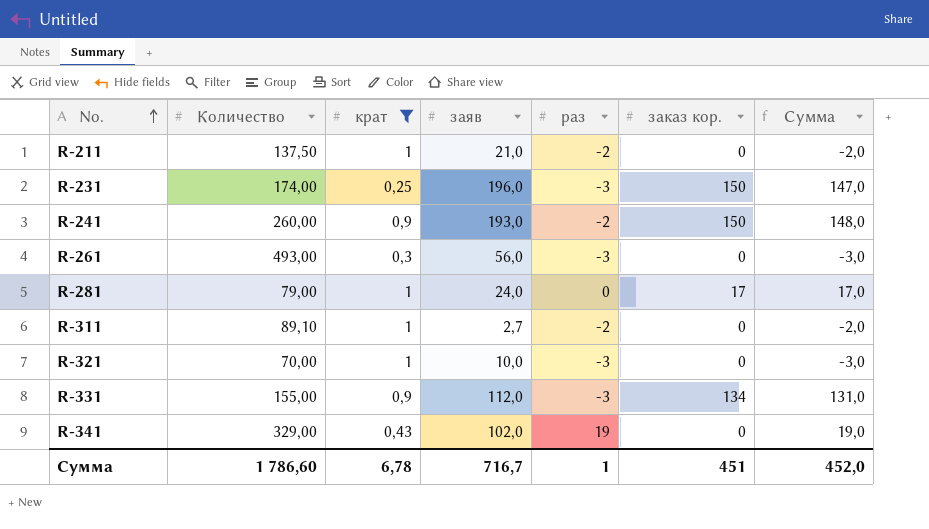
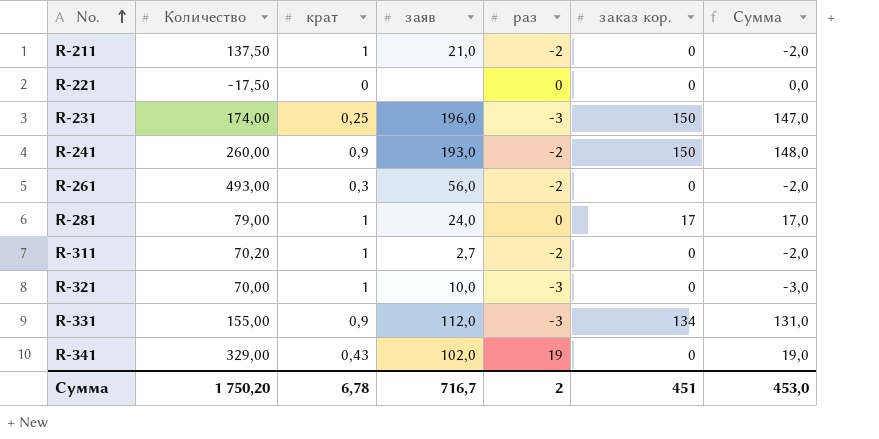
filter: крат != 0 -> none
R-261 | раз: -3 -> -2
R-261 | Сумма: -3,0 -> -2,0
R-311 | Количество: 89,10 -> 70,20
Сумма | Количество: 1 786,60 -> 1 750,20
Сумма | раз: 1 -> 2
Сумма | Сумма: 452,0 -> 453,0

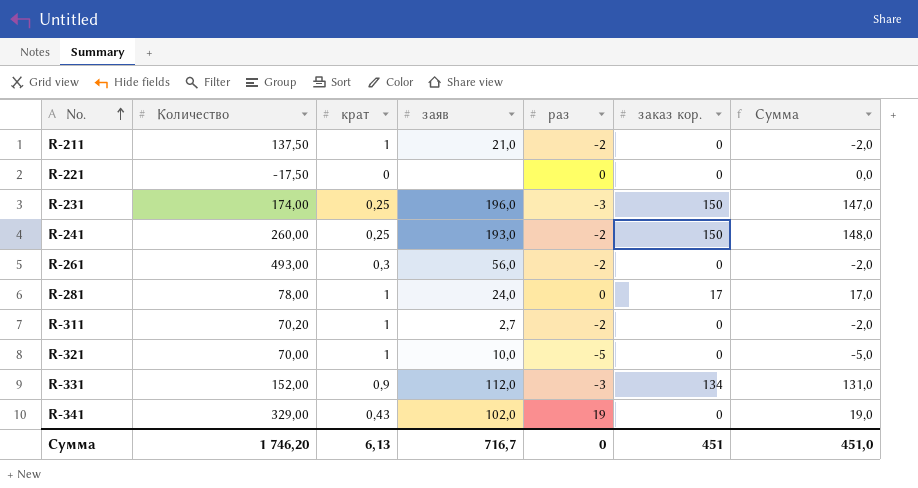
R-241 | крат: 0,9 -> 0,25
R-281 | Количество: 79,00 -> 78,00
R-321 | раз: -3 -> -5
R-321 | Сумма: -3,0 -> -5,0
R-331 | Количество: 155,00 -> 152,00
Сумма | Количество: 1 750,20 -> 1 746,20
Сумма | крат: 6,78 -> 6,13
Сумма | раз: 2 -> 0
Сумма | Сумма: 453,0 -> 451,0

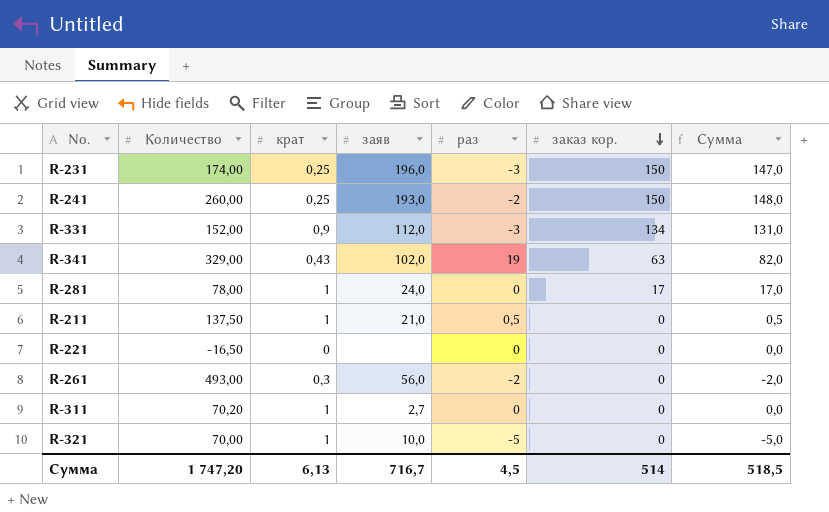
row order: No. ascending -> заказ кор. descending
R-341 | заказ кор.: 0 -> 63
R-341 | Сумма: 19,0 -> 82,0
R-211 | раз: -2 -> 0,5
R-211 | Сумма: -2,0 -> 0,5
R-221 | Количество: -17,50 -> -16,50
R-311 | раз: -2 -> 0
R-311 | Сумма: -2,0 -> 0,0
Сумма | Количество: 1 746,20 -> 1 747,20
Сумма | раз: 0 -> 4,5
Сумма | заказ кор.: 451 -> 514
Сумма | Сумма: 451,0 -> 518,5

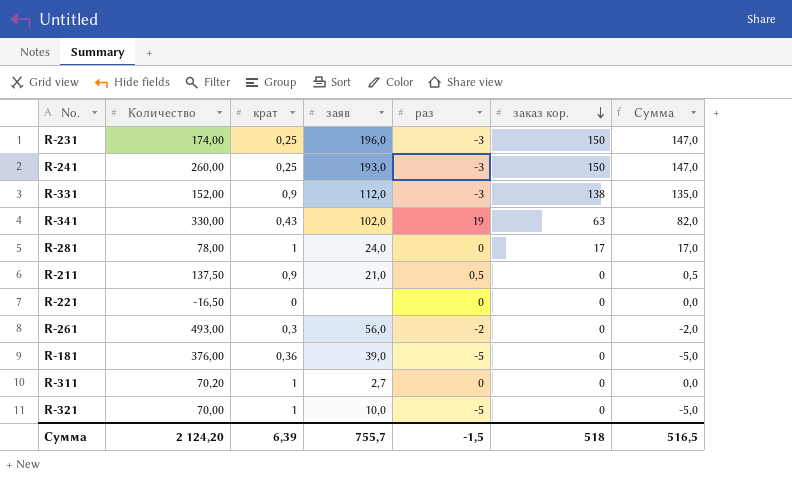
R-241 | раз: -2 -> -3
R-241 | Сумма: 148,0 -> 147,0
R-331 | заказ кор.: 134 -> 138
R-331 | Сумма: 131,0 -> 135,0
R-341 | Количество: 329,00 -> 330,00
R-211 | крат: 1 -> 0,9
row R-181: none -> 376,00 | 0,36 | 39,0 | -5 | 0 | -5,0
Сумма | Количество: 1 747,20 -> 2 124,20
Сумма | крат: 6,13 -> 6,39
Сумма | заяв: 716,7 -> 755,7
Сумма | раз: 4,5 -> -1,5
Сумма | заказ кор.: 514 -> 518
Сумма | Сумма: 518,5 -> 516,5

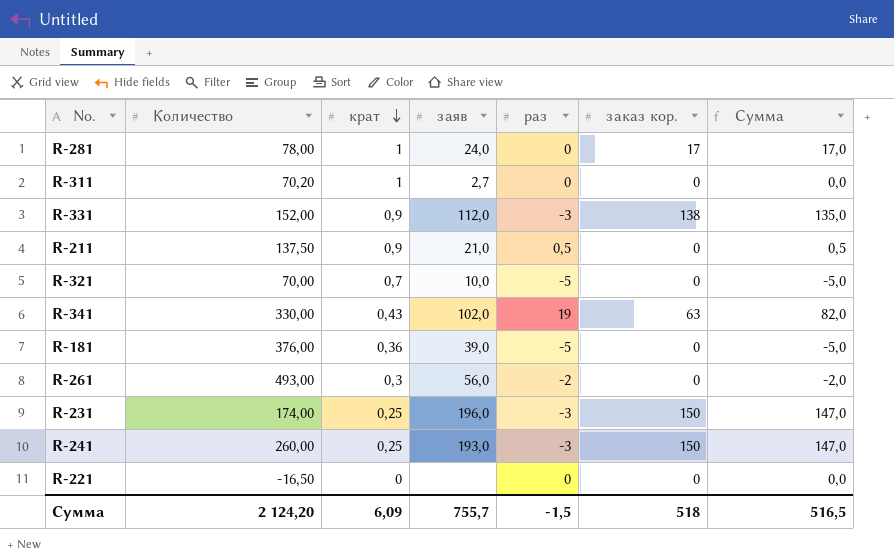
row order: заказ кор. descending -> крат descending
R-321 | крат: 1 -> 0,7
Сумма | крат: 6,39 -> 6,09

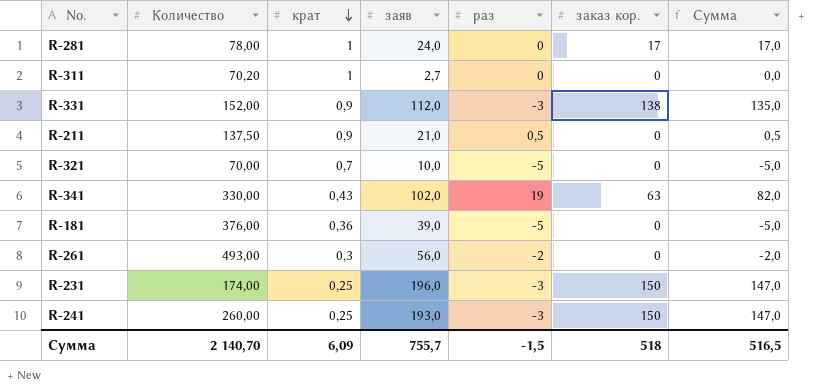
row R-221: -16,50 | 0 | none | 0 | 0 | 0,0 -> none
Сумма | Количество: 2 124,20 -> 2 140,70

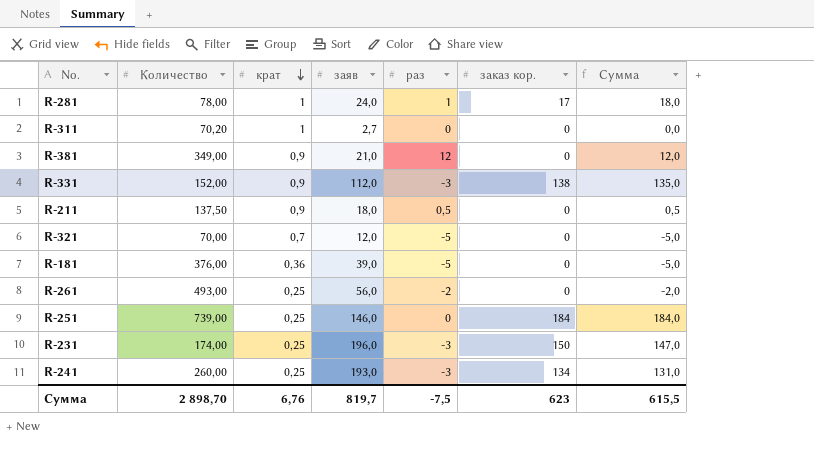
row R-341: 330,00 | 0,43 | 102,0 | 19 | 63 | 82,0 -> none
R-281 | раз: 0 -> 1
R-281 | Сумма: 17,0 -> 18,0
row R-381: none -> 349,00 | 0,9 | 21,0 | 12 | 0 | 12,0
R-211 | заяв: 21,0 -> 18,0
R-321 | заяв: 10,0 -> 12,0
R-261 | крат: 0,3 -> 0,25
row R-251: none -> 739,00 | 0,25 | 146,0 | 0 | 184 | 184,0
R-241 | заказ кор.: 150 -> 134
R-241 | Сумма: 147,0 -> 131,0
Сумма | Количество: 2 140,70 -> 2 898,70
Сумма | крат: 6,09 -> 6,76
Сумма | заяв: 755,7 -> 819,7
Сумма | раз: -1,5 -> -7,5
Сумма | заказ кор.: 518 -> 623
Сумма | Сумма: 516,5 -> 615,5

